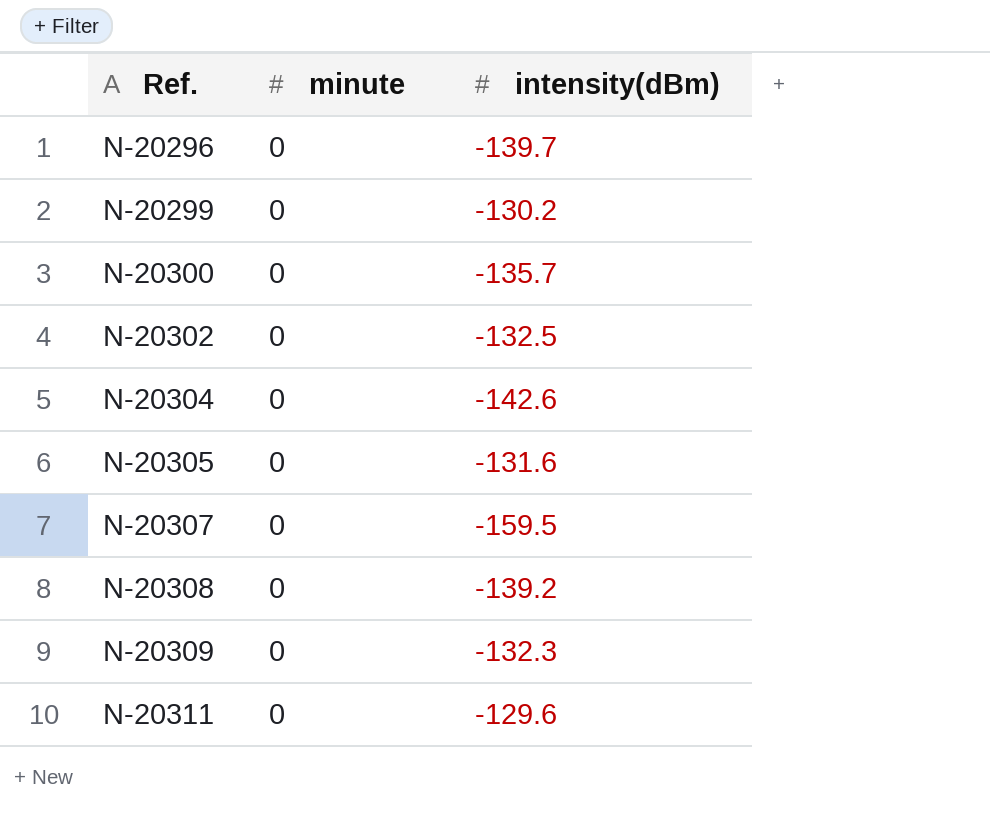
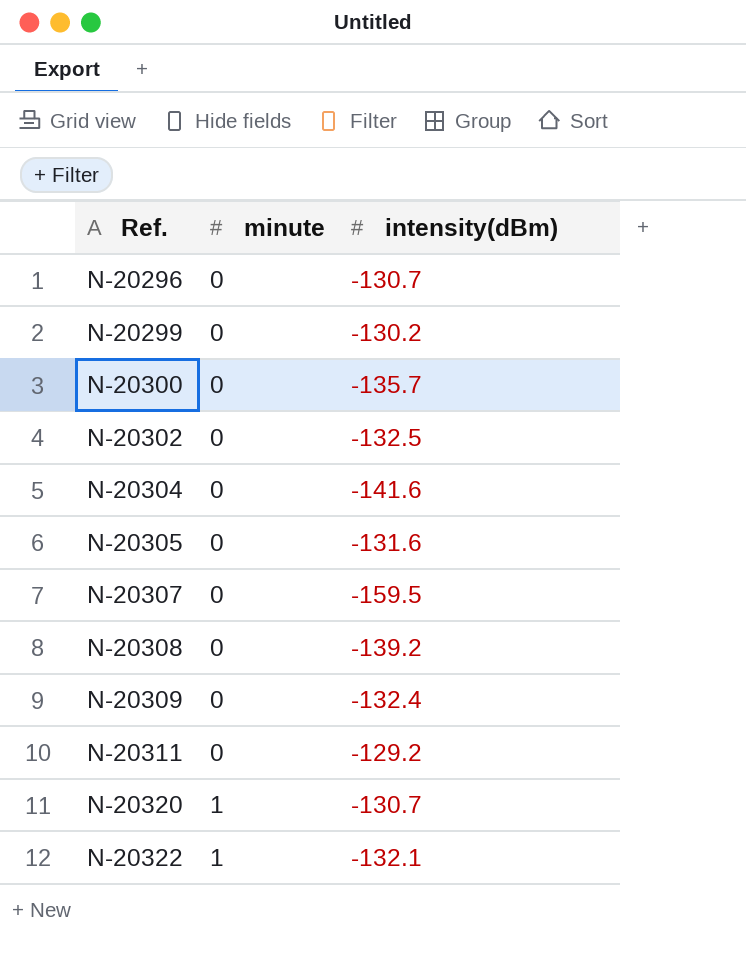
N-20296 | intensity(dBm): -139.7 -> -130.7
N-20304 | intensity(dBm): -142.6 -> -141.6
N-20309 | intensity(dBm): -132.3 -> -132.4
N-20311 | intensity(dBm): -129.6 -> -129.2
row N-20320: none -> 1 | -130.7
row N-20322: none -> 1 | -132.1

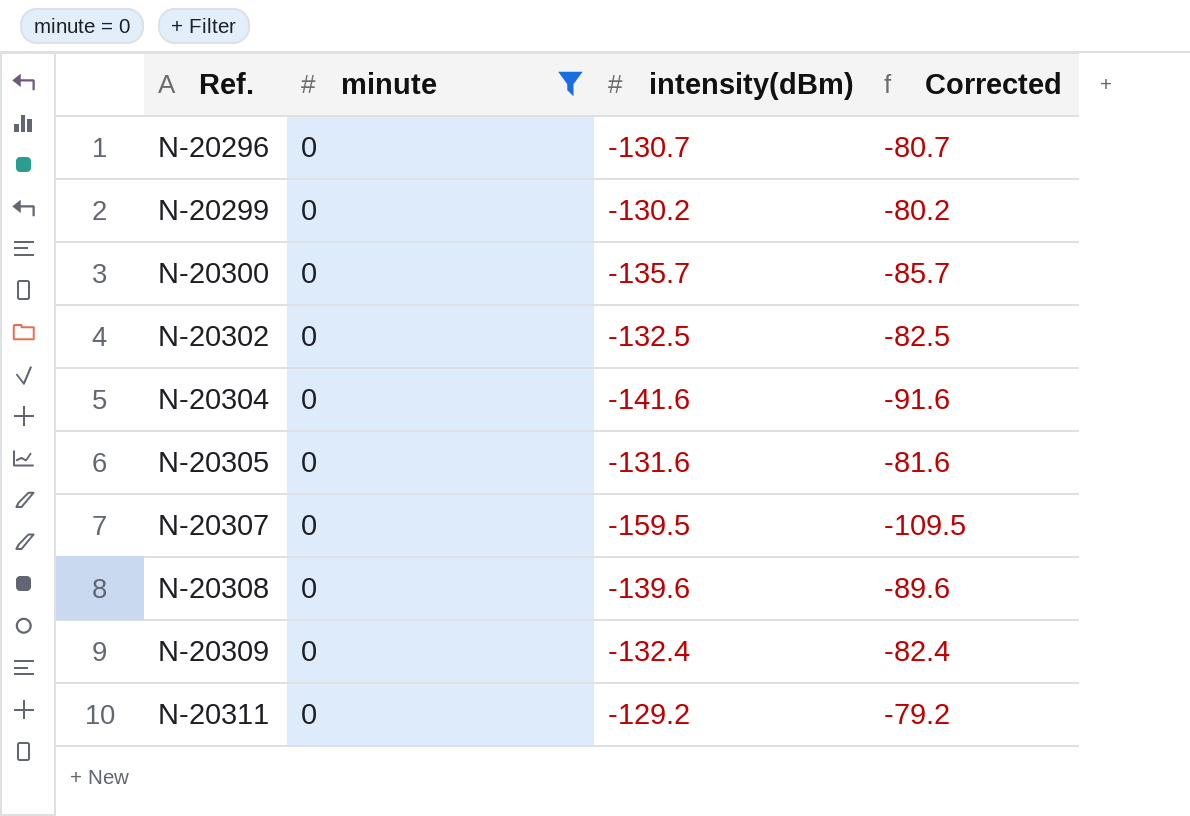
filter: none -> minute = 0
column Corrected | formula: none -> [intensity(dBm)] + 50
N-20308 | intensity(dBm): -139.2 -> -139.6

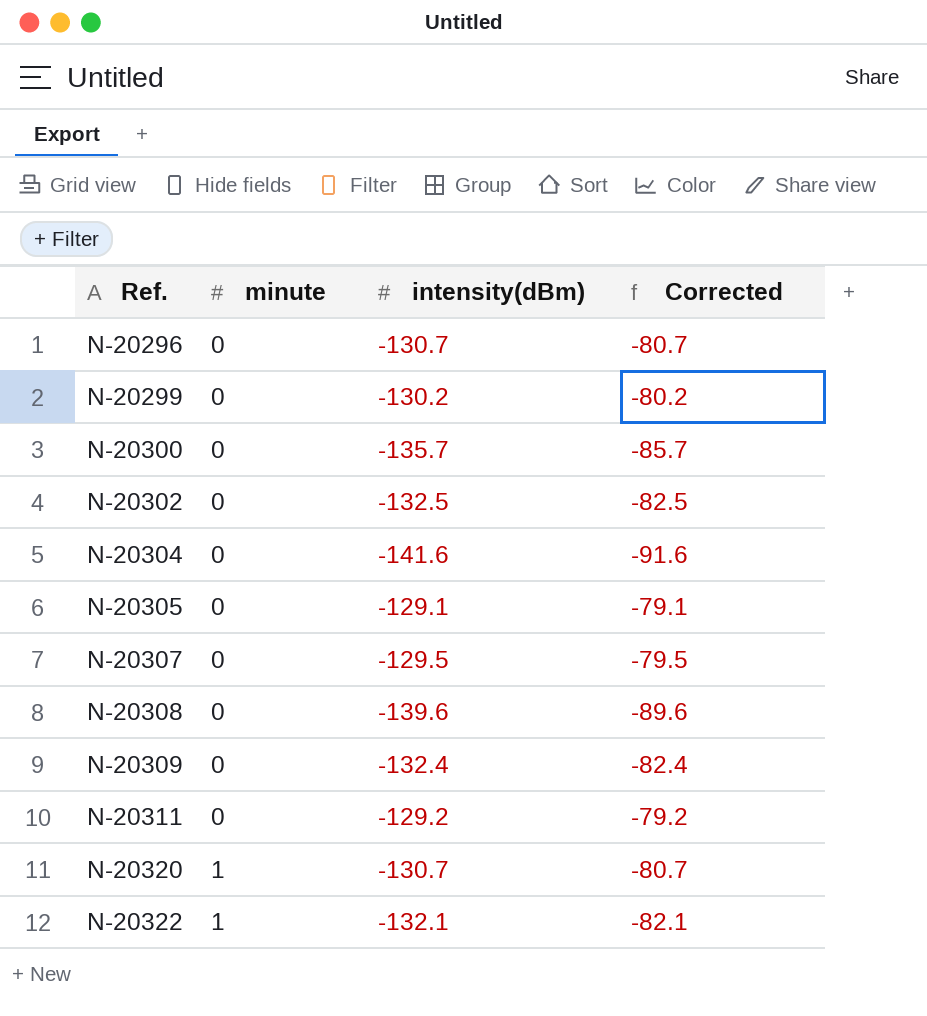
filter: minute = 0 -> none
N-20305 | intensity(dBm): -131.6 -> -129.1
N-20305 | Corrected: -81.6 -> -79.1
N-20307 | intensity(dBm): -159.5 -> -129.5
N-20307 | Corrected: -109.5 -> -79.5

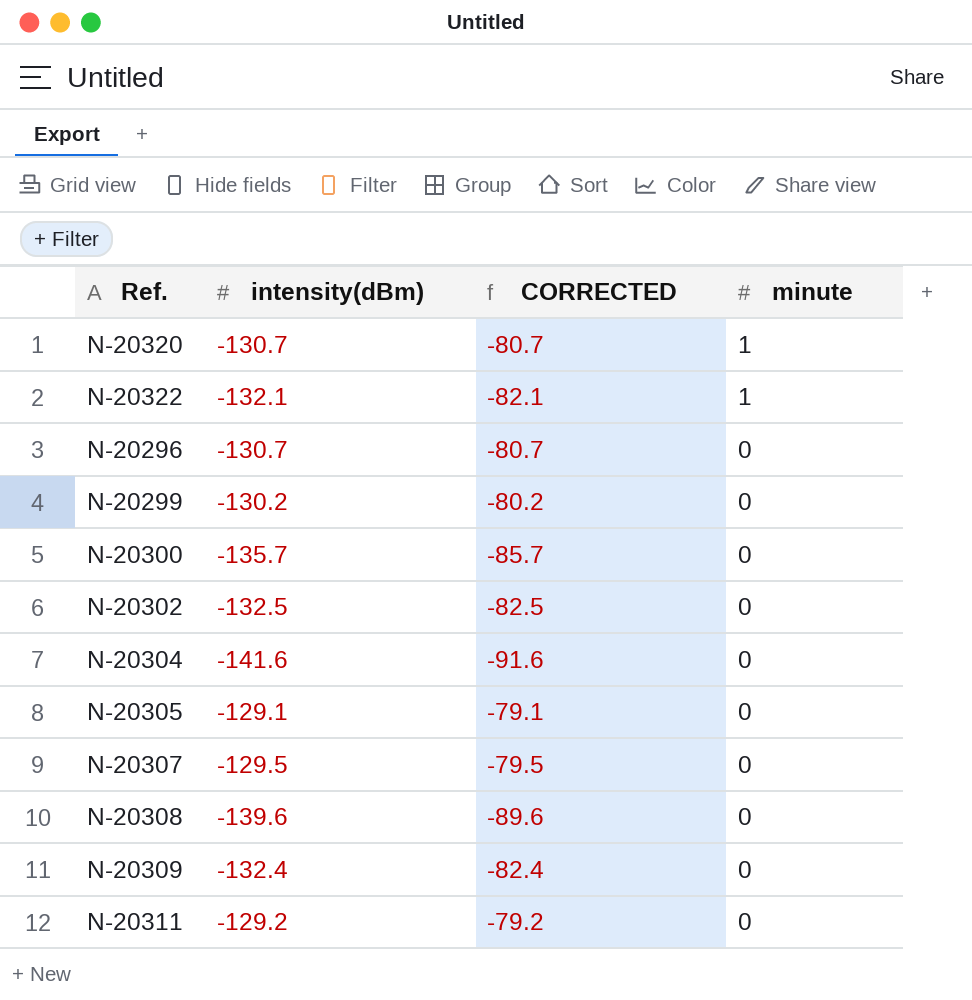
row order: Ref. ascending -> minute descending
column name: Corrected -> CORRECTED
column minute | position: 2 -> 4

